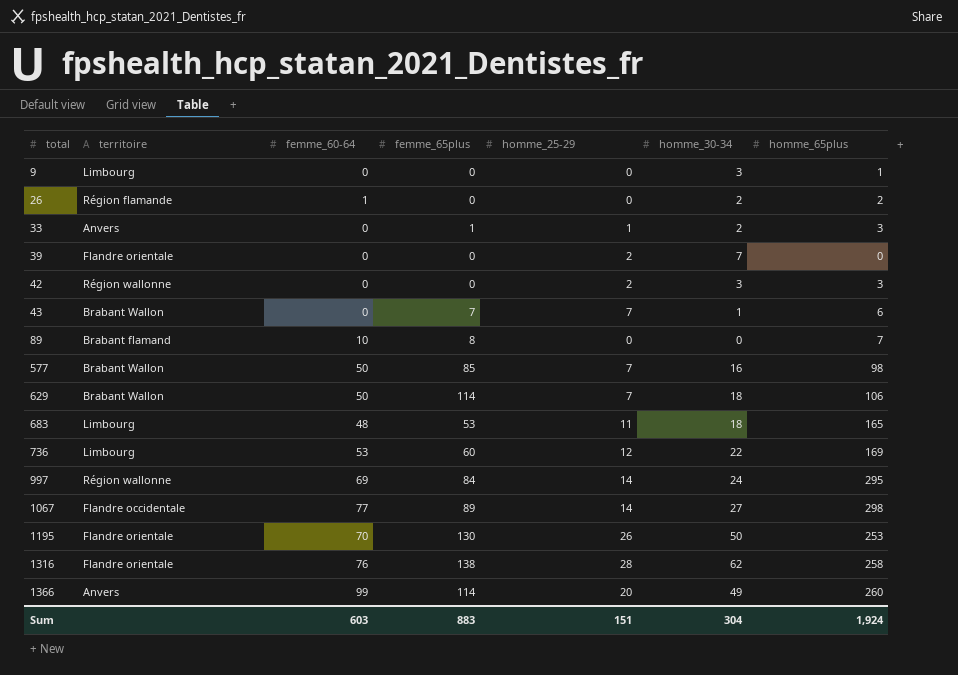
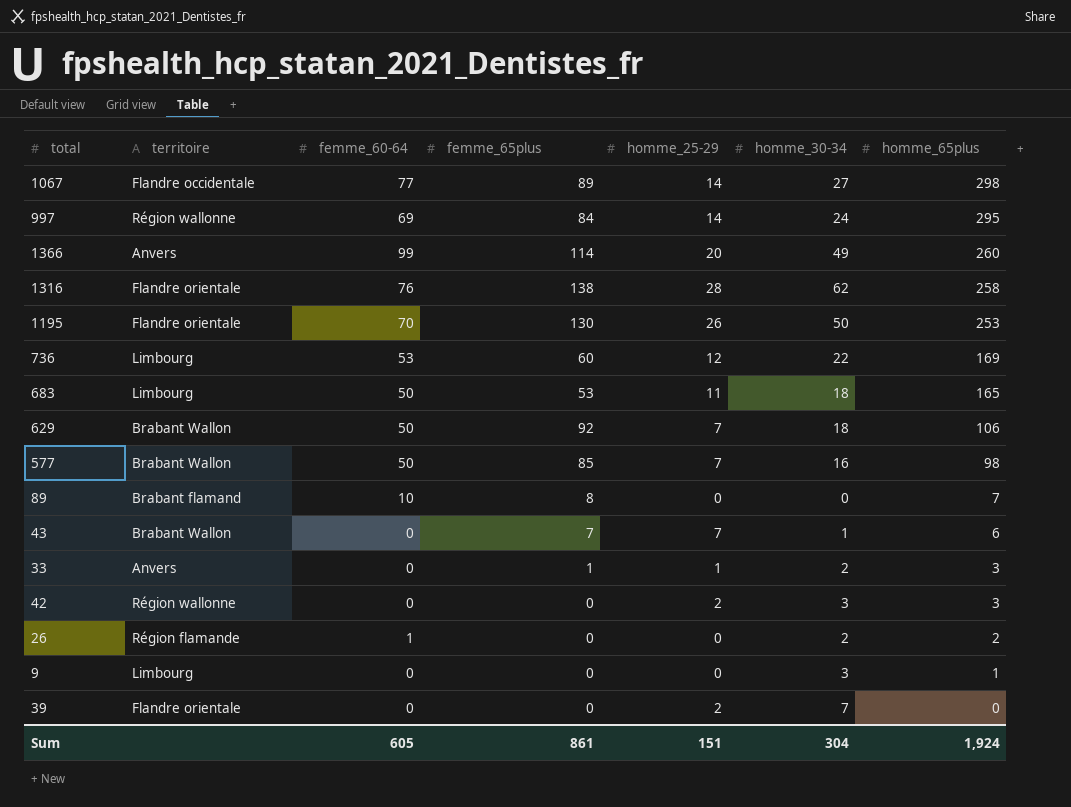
row order: total ascending -> homme_65plus descending
683 | femme_60-64: 48 -> 50
629 | femme_65plus: 114 -> 92
Sum | femme_60-64: 603 -> 605
Sum | femme_65plus: 883 -> 861

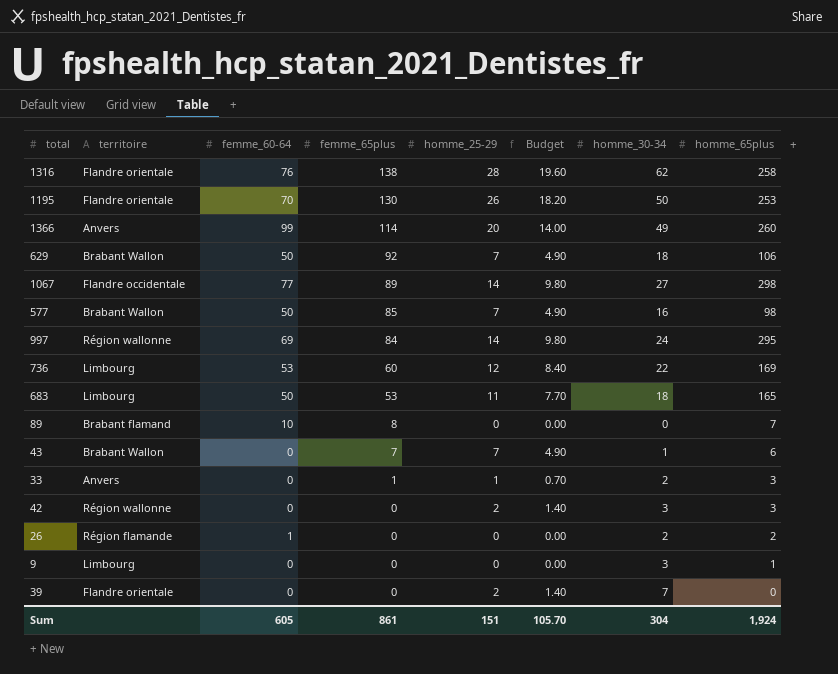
row order: homme_65plus descending -> femme_65plus descending
column Budget | formula: none -> [homme_25-29] * 0.7

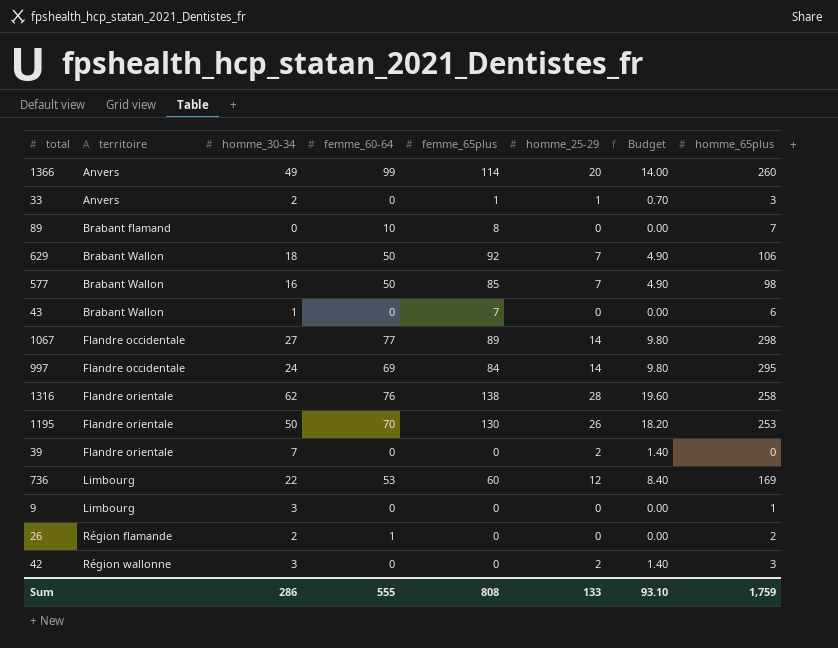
row order: femme_65plus descending -> territoire ascending
column homme_30-34 | position: 7 -> 3
row 683: Limbourg | 50 | 53 | 11 | 7.70 | 18 | 165 -> none
43 | homme_25-29: 7 -> 0
43 | Budget: 4.90 -> 0.00
997 | territoire: Région wallonne -> Flandre occidentale
Sum | homme_30-34: 304 -> 286
Sum | femme_60-64: 605 -> 555
Sum | femme_65plus: 861 -> 808
Sum | homme_25-29: 151 -> 133
Sum | Budget: 105.70 -> 93.10
Sum | homme_65plus: 1,924 -> 1,759

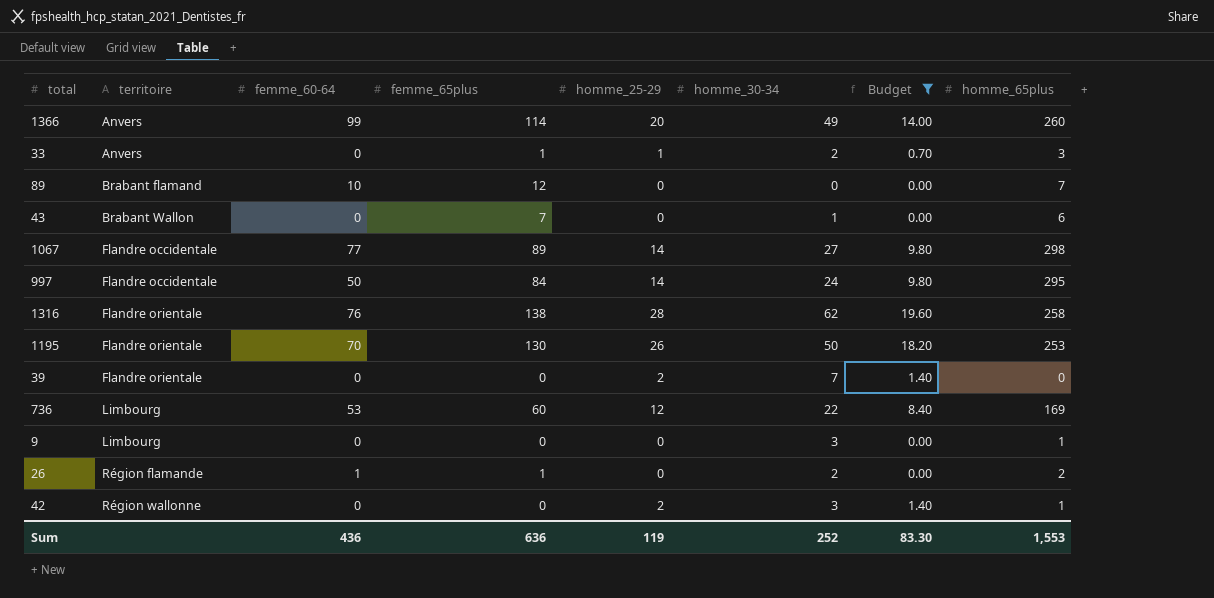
filter: none -> Budget != 4.90
column homme_30-34 | position: 3 -> 6
89 | femme_65plus: 8 -> 12
997 | femme_60-64: 69 -> 50
26 | femme_65plus: 0 -> 1
42 | homme_65plus: 3 -> 1
Sum | femme_60-64: 555 -> 436
Sum | femme_65plus: 808 -> 636
Sum | homme_25-29: 133 -> 119
Sum | homme_30-34: 286 -> 252
Sum | Budget: 93.10 -> 83.30
Sum | homme_65plus: 1,759 -> 1,553

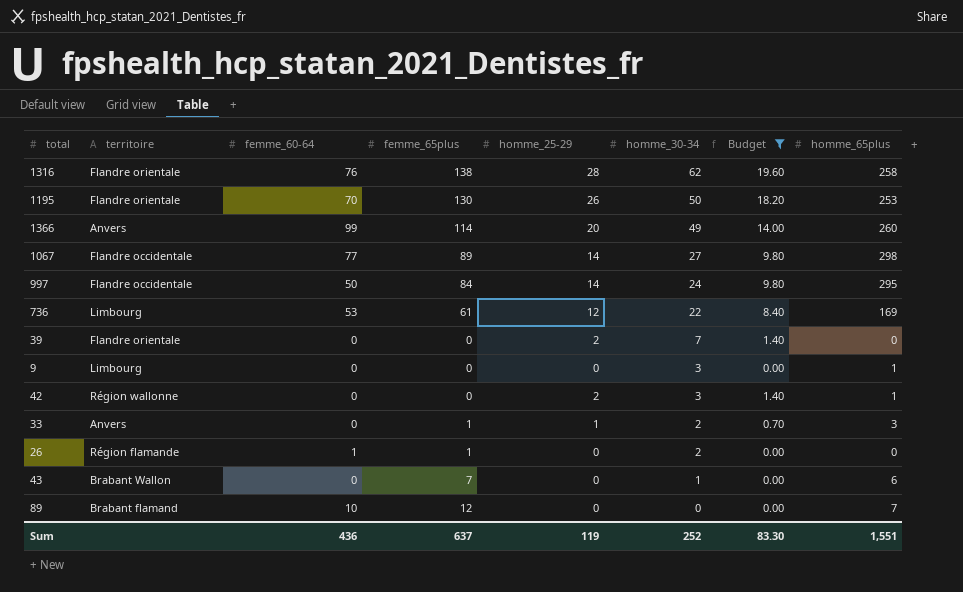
row order: territoire ascending -> homme_30-34 descending
736 | femme_65plus: 60 -> 61
26 | homme_65plus: 2 -> 0
Sum | femme_65plus: 636 -> 637
Sum | homme_65plus: 1,553 -> 1,551

